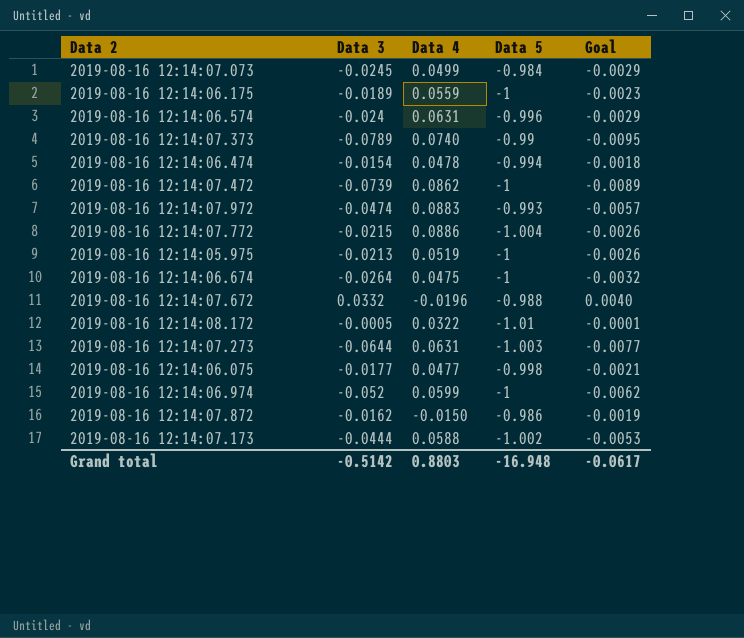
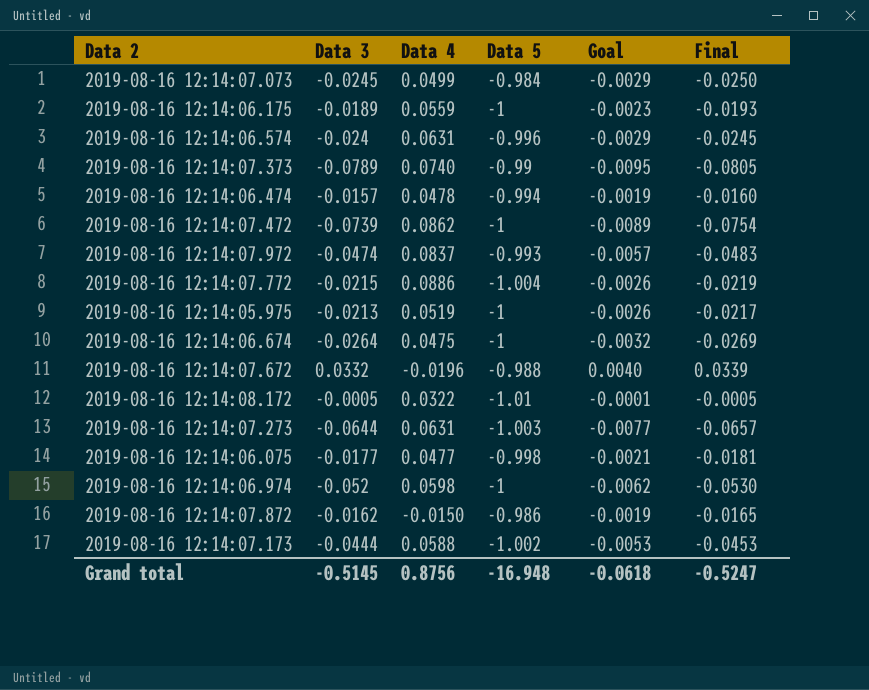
column Final | formula: none -> [Data 3] * 1.02
2019-08-16 12:14:06.474 | Data 3: -0.0154 -> -0.0157
2019-08-16 12:14:06.474 | Goal: -0.0018 -> -0.0019
2019-08-16 12:14:07.972 | Data 4: 0.0883 -> 0.0837
2019-08-16 12:14:06.974 | Data 4: 0.0599 -> 0.0598
Grand total | Data 3: -0.5142 -> -0.5145
Grand total | Data 4: 0.8803 -> 0.8756
Grand total | Goal: -0.0617 -> -0.0618

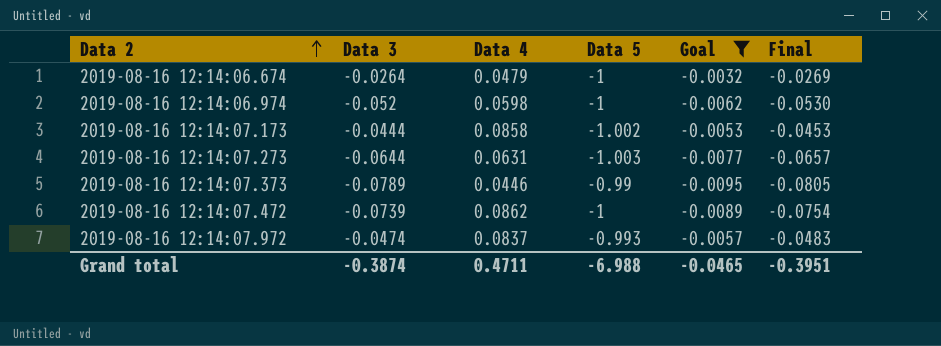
filter: none -> Goal <= -0.0032
row order: none -> Data 2 ascending
2019-08-16 12:14:06.674 | Data 4: 0.0475 -> 0.0479
2019-08-16 12:14:07.173 | Data 4: 0.0588 -> 0.0858
2019-08-16 12:14:07.373 | Data 4: 0.0740 -> 0.0446
Grand total | Data 3: -0.5145 -> -0.3874
Grand total | Data 4: 0.8756 -> 0.4711
Grand total | Data 5: -16.948 -> -6.988
Grand total | Goal: -0.0618 -> -0.0465
Grand total | Final: -0.5247 -> -0.3951

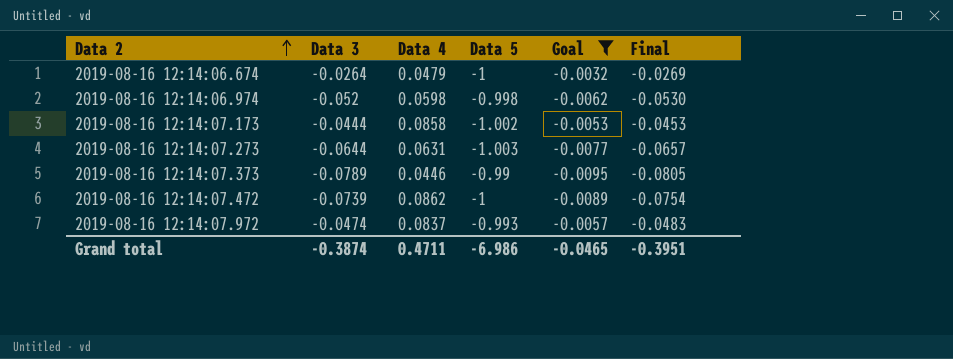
2019-08-16 12:14:06.974 | Data 5: -1 -> -0.998
Grand total | Data 5: -6.988 -> -6.986

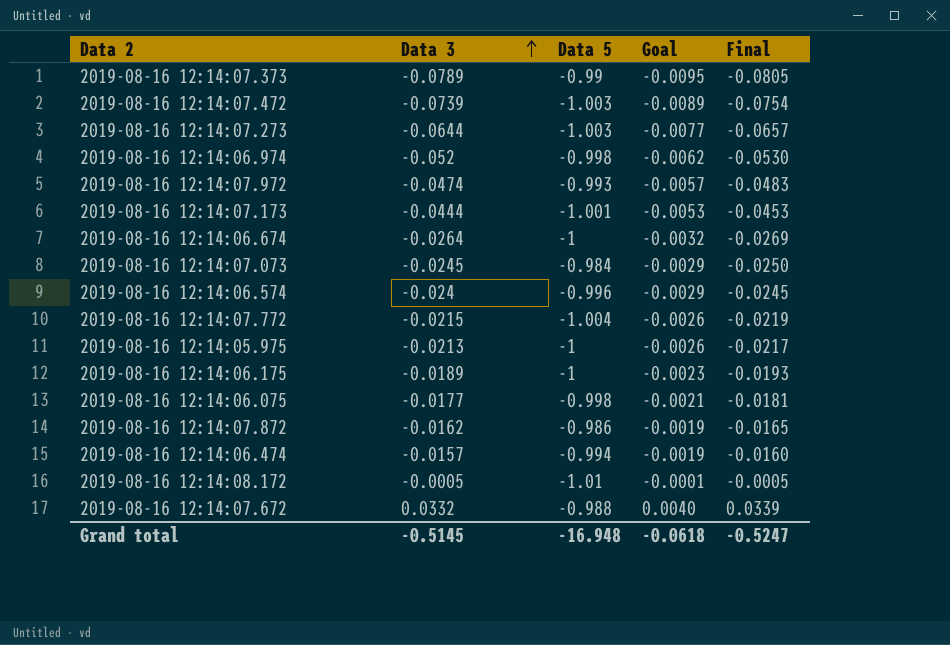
filter: Goal <= -0.0032 -> none
row order: Data 2 ascending -> Data 3 ascending
column Data 4 | position: 3 -> none
2019-08-16 12:14:07.472 | Data 5: -1 -> -1.003
2019-08-16 12:14:07.173 | Data 5: -1.002 -> -1.001
Grand total | Data 3: -0.3874 -> -0.5145
Grand total | Data 5: -6.986 -> -16.948
Grand total | Goal: -0.0465 -> -0.0618
Grand total | Final: -0.3951 -> -0.5247

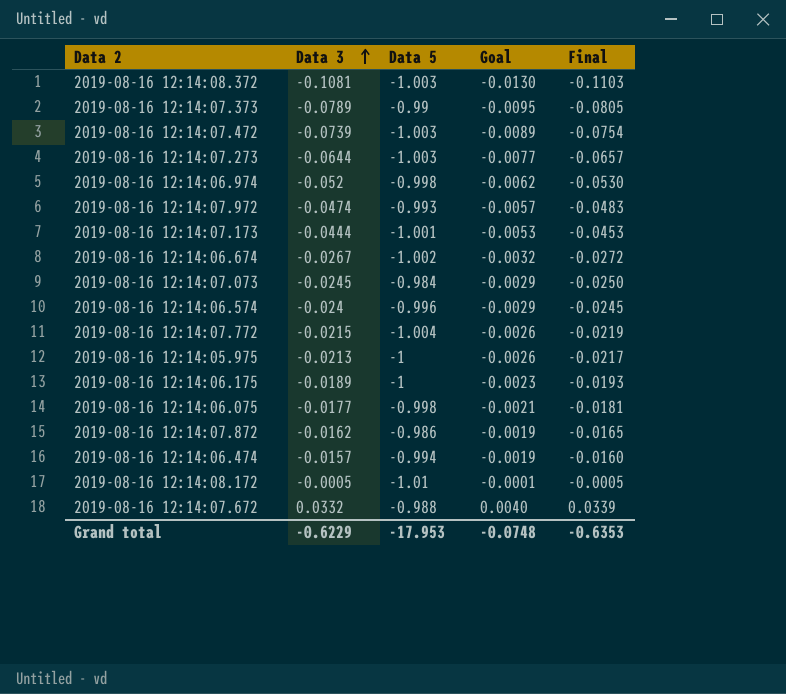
row 2019-08-16 12:14:08.372: none -> -0.1081 | -1.003 | -0.0130 | -0.1103
2019-08-16 12:14:06.674 | Data 3: -0.0264 -> -0.0267
2019-08-16 12:14:06.674 | Data 5: -1 -> -1.002
2019-08-16 12:14:06.674 | Final: -0.0269 -> -0.0272
Grand total | Data 3: -0.5145 -> -0.6229
Grand total | Data 5: -16.948 -> -17.953
Grand total | Goal: -0.0618 -> -0.0748
Grand total | Final: -0.5247 -> -0.6353

